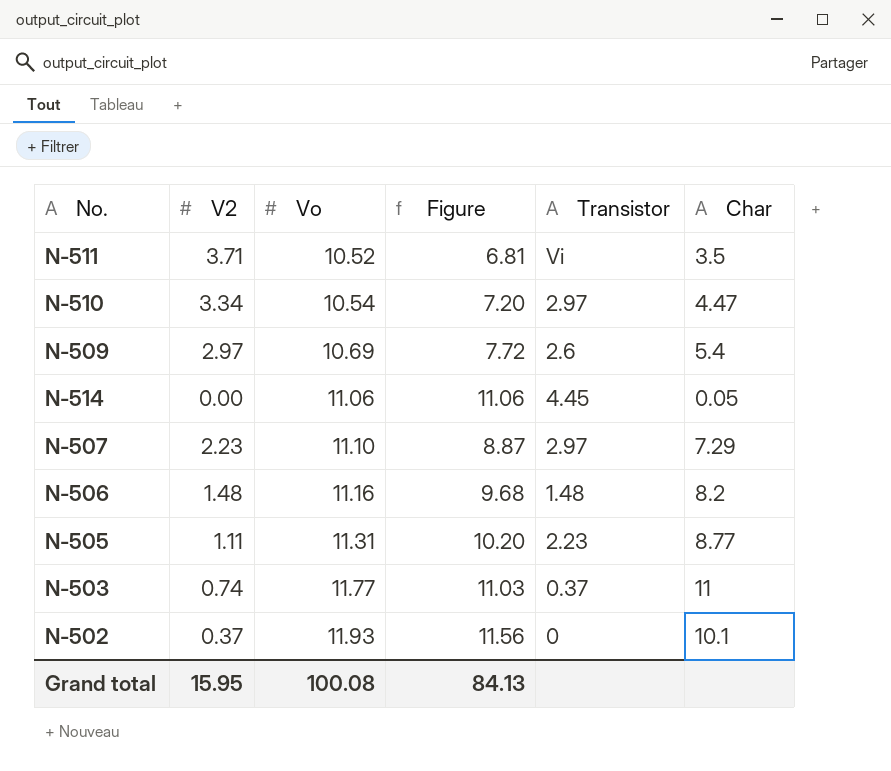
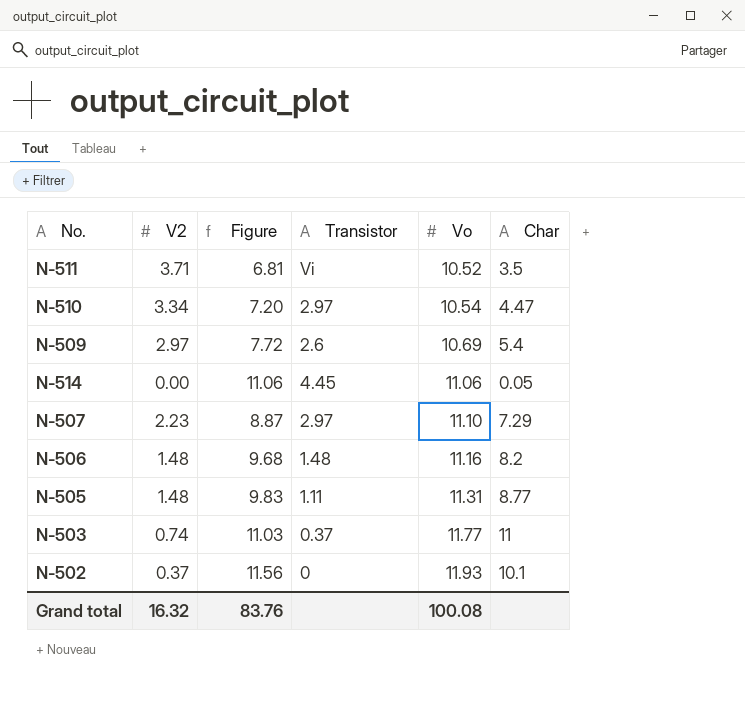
column Vo | position: 3 -> 5
N-505 | V2: 1.11 -> 1.48
N-505 | Figure: 10.20 -> 9.83
N-505 | Transistor: 2.23 -> 1.11
Grand total | V2: 15.95 -> 16.32
Grand total | Figure: 84.13 -> 83.76

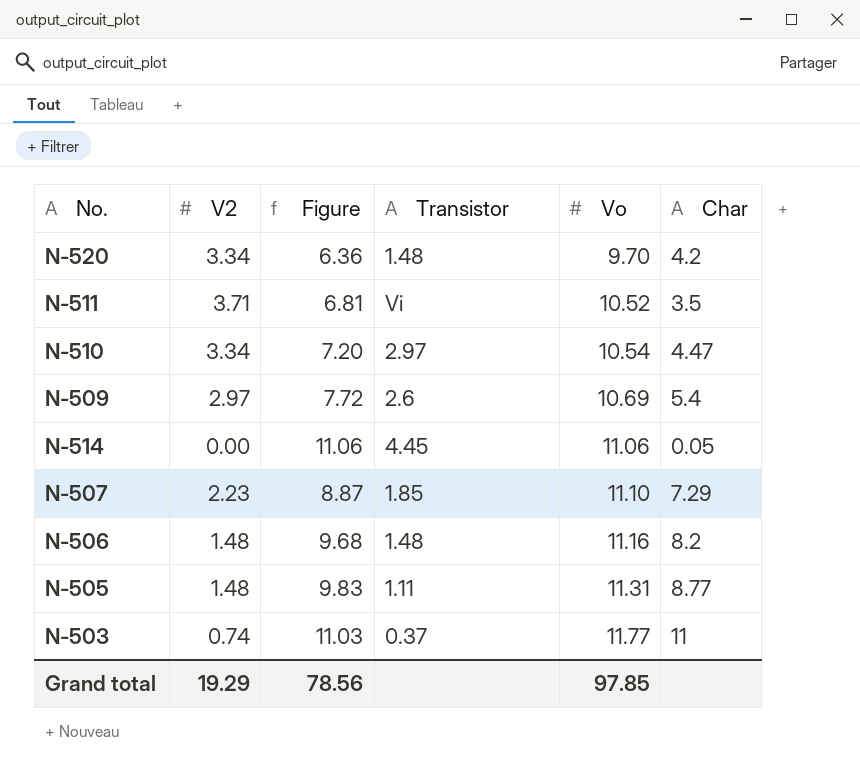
row N-502: 0.37 | 11.56 | 0 | 11.93 | 10.1 -> none
row N-520: none -> 3.34 | 6.36 | 1.48 | 9.70 | 4.2
N-507 | Transistor: 2.97 -> 1.85
Grand total | V2: 16.32 -> 19.29
Grand total | Figure: 83.76 -> 78.56
Grand total | Vo: 100.08 -> 97.85

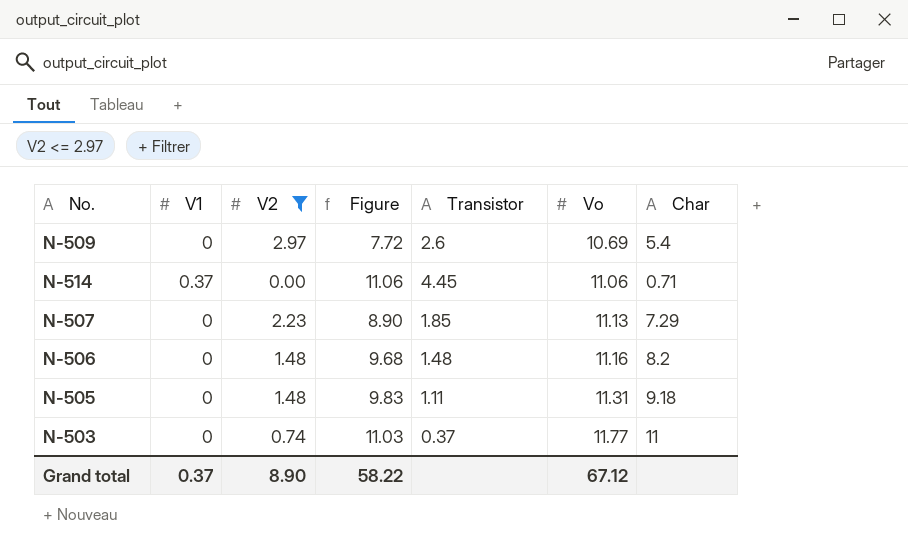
filter: none -> V2 <= 2.97
column V1 | position: none -> 2
N-514 | Char: 0.05 -> 0.71
N-507 | Figure: 8.87 -> 8.90
N-507 | Vo: 11.10 -> 11.13
N-505 | Char: 8.77 -> 9.18
Grand total | V2: 19.29 -> 8.90
Grand total | Figure: 78.56 -> 58.22
Grand total | Vo: 97.85 -> 67.12

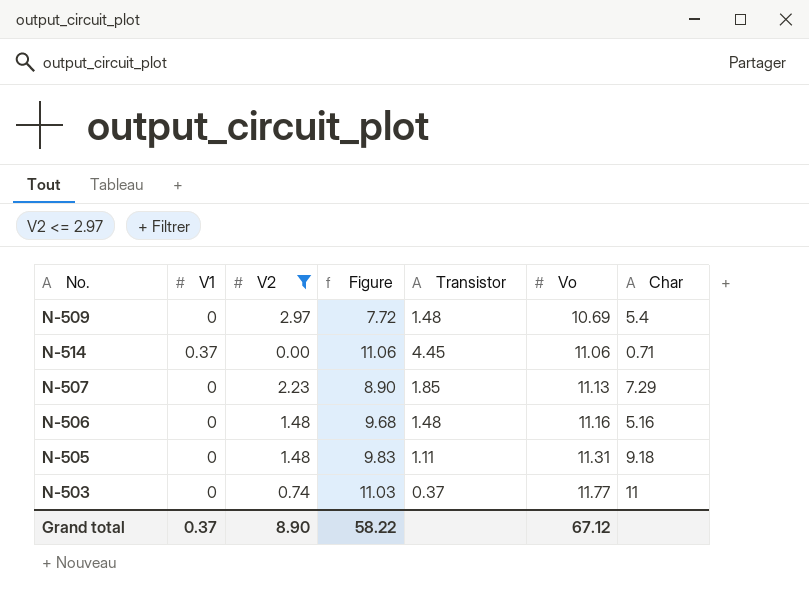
N-509 | Transistor: 2.6 -> 1.48
N-506 | Char: 8.2 -> 5.16

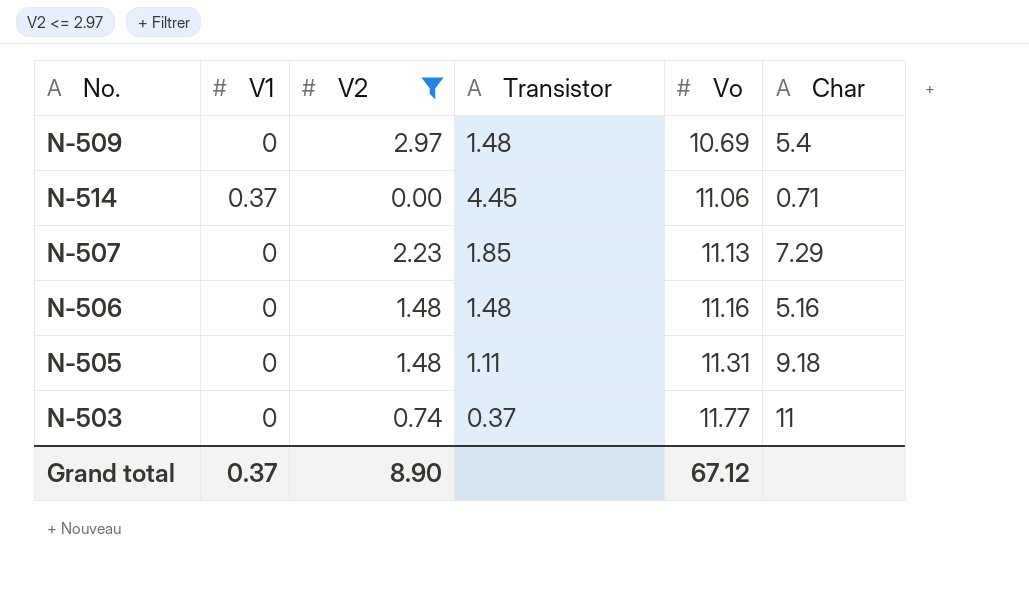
column Figure | formula: [Vo] - [V2] -> none

